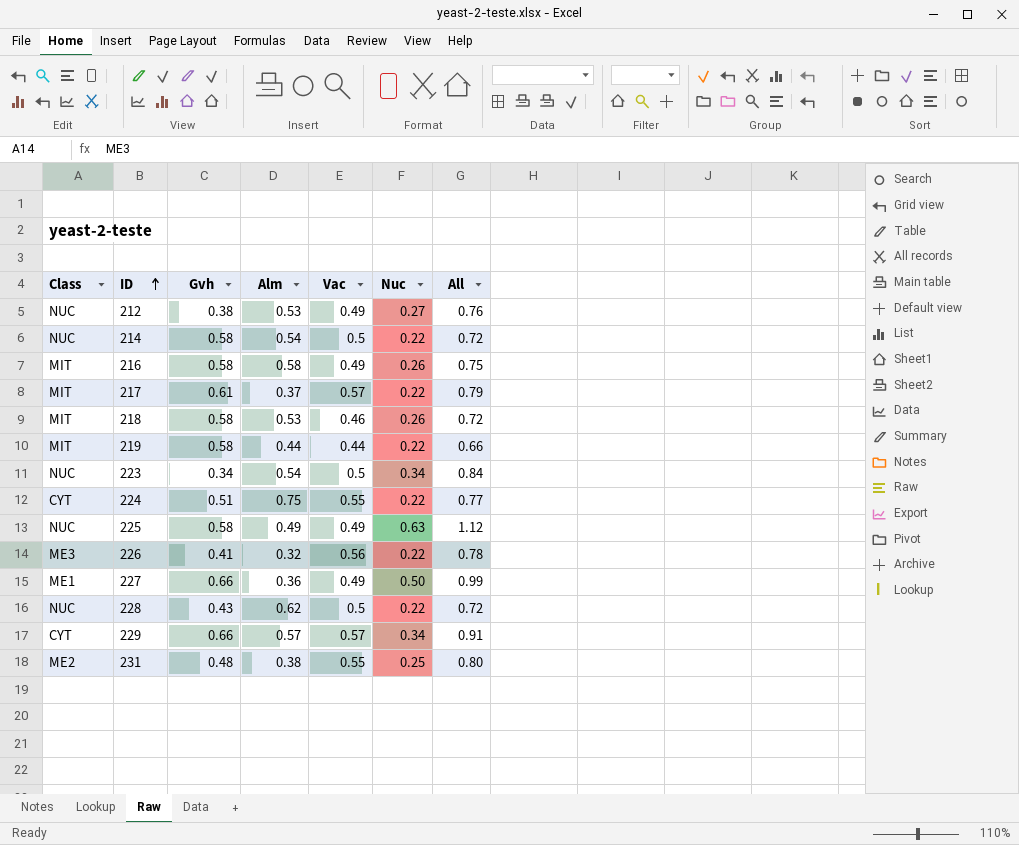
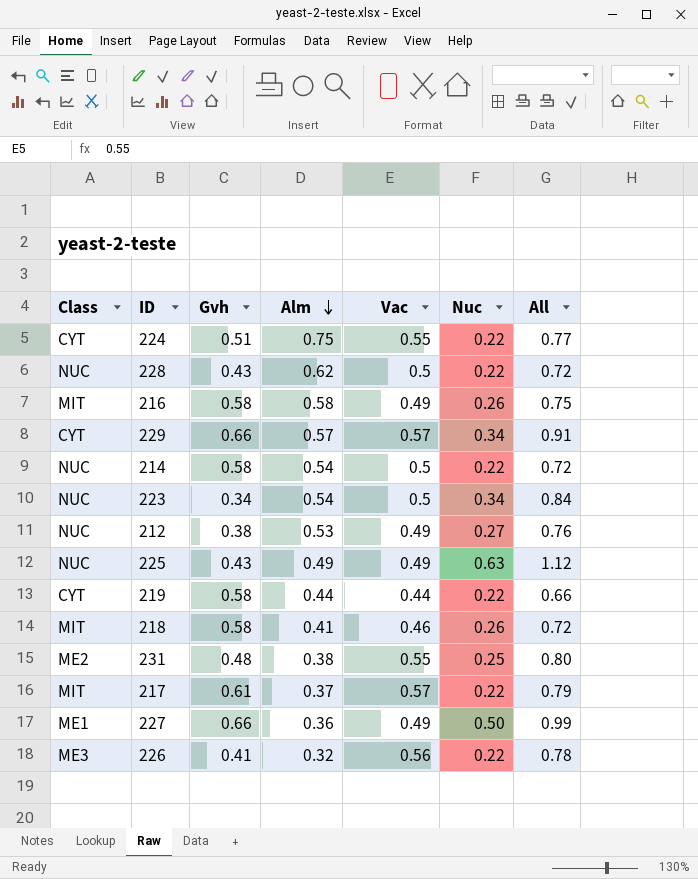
row order: ID ascending -> Alm descending
225 | Gvh: 0.58 -> 0.43
219 | Class: MIT -> CYT
218 | Alm: 0.53 -> 0.41

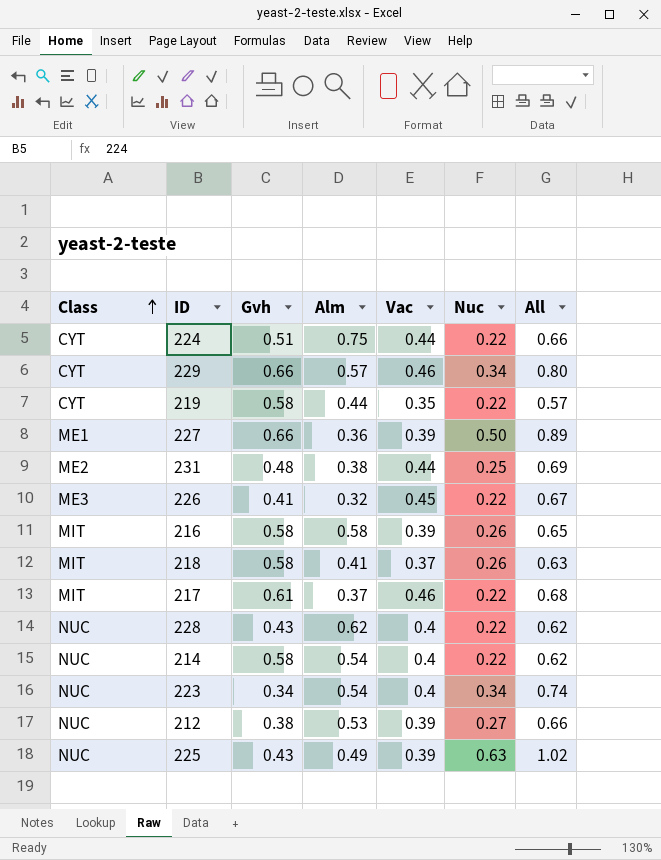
row order: Alm descending -> Class ascending
224 | Vac: 0.55 -> 0.44
224 | All: 0.77 -> 0.66
229 | Vac: 0.57 -> 0.46
229 | All: 0.91 -> 0.80
219 | Vac: 0.44 -> 0.35
219 | All: 0.66 -> 0.57
227 | Vac: 0.49 -> 0.39
227 | All: 0.99 -> 0.89
231 | Vac: 0.55 -> 0.44
231 | All: 0.80 -> 0.69
226 | Vac: 0.56 -> 0.45
226 | All: 0.78 -> 0.67
216 | Vac: 0.49 -> 0.39
216 | All: 0.75 -> 0.65
218 | Vac: 0.46 -> 0.37
218 | All: 0.72 -> 0.63
217 | Vac: 0.57 -> 0.46
217 | All: 0.79 -> 0.68
228 | Vac: 0.5 -> 0.4
228 | All: 0.72 -> 0.62
214 | Vac: 0.5 -> 0.4
214 | All: 0.72 -> 0.62
223 | Vac: 0.5 -> 0.4
223 | All: 0.84 -> 0.74
212 | Vac: 0.49 -> 0.39
212 | All: 0.76 -> 0.66
225 | Vac: 0.49 -> 0.39
225 | All: 1.12 -> 1.02

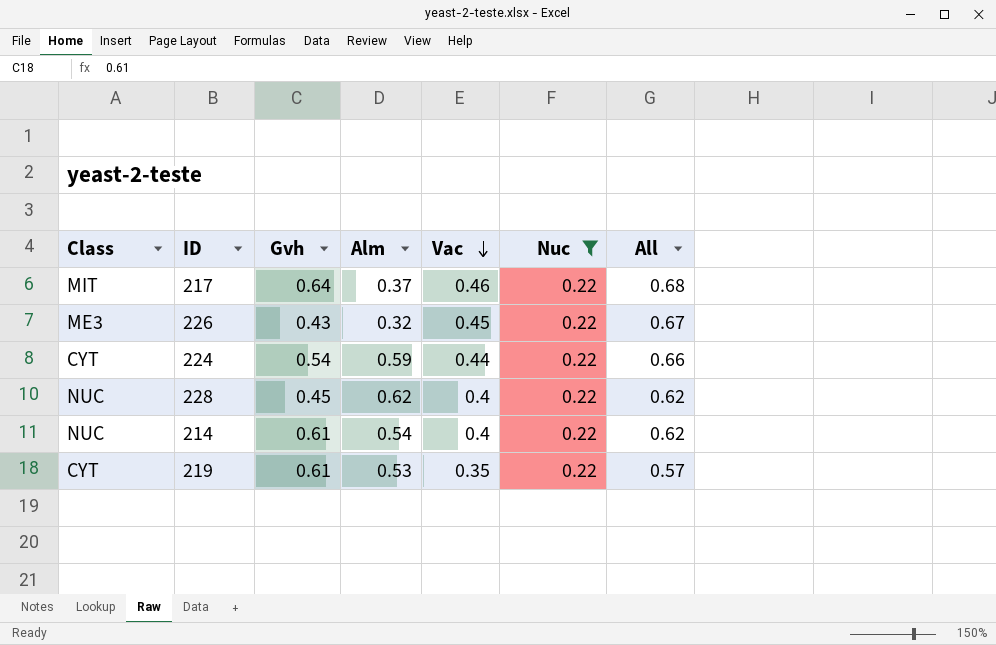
filter: none -> Nuc = 0.22
row order: Class ascending -> Vac descending
217 | Gvh: 0.61 -> 0.64
226 | Gvh: 0.41 -> 0.43
224 | Gvh: 0.51 -> 0.54
224 | Alm: 0.75 -> 0.59
228 | Gvh: 0.43 -> 0.45
214 | Gvh: 0.58 -> 0.61
219 | Gvh: 0.58 -> 0.61
219 | Alm: 0.44 -> 0.53

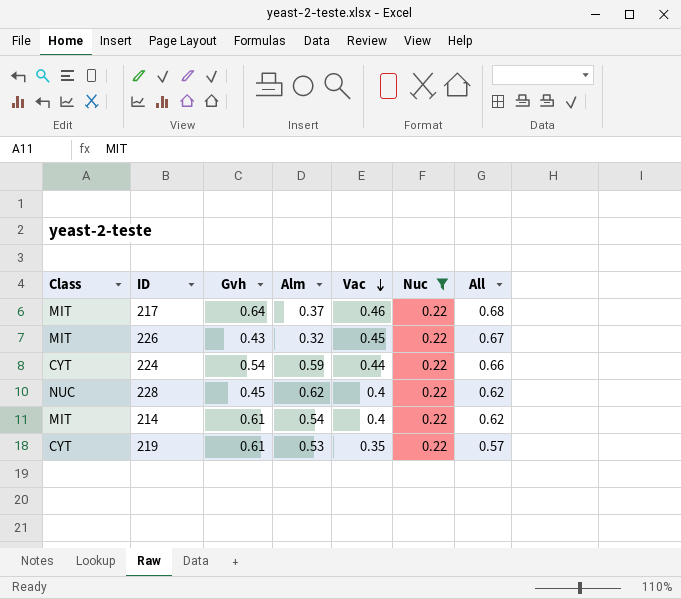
226 | Class: ME3 -> MIT
214 | Class: NUC -> MIT

